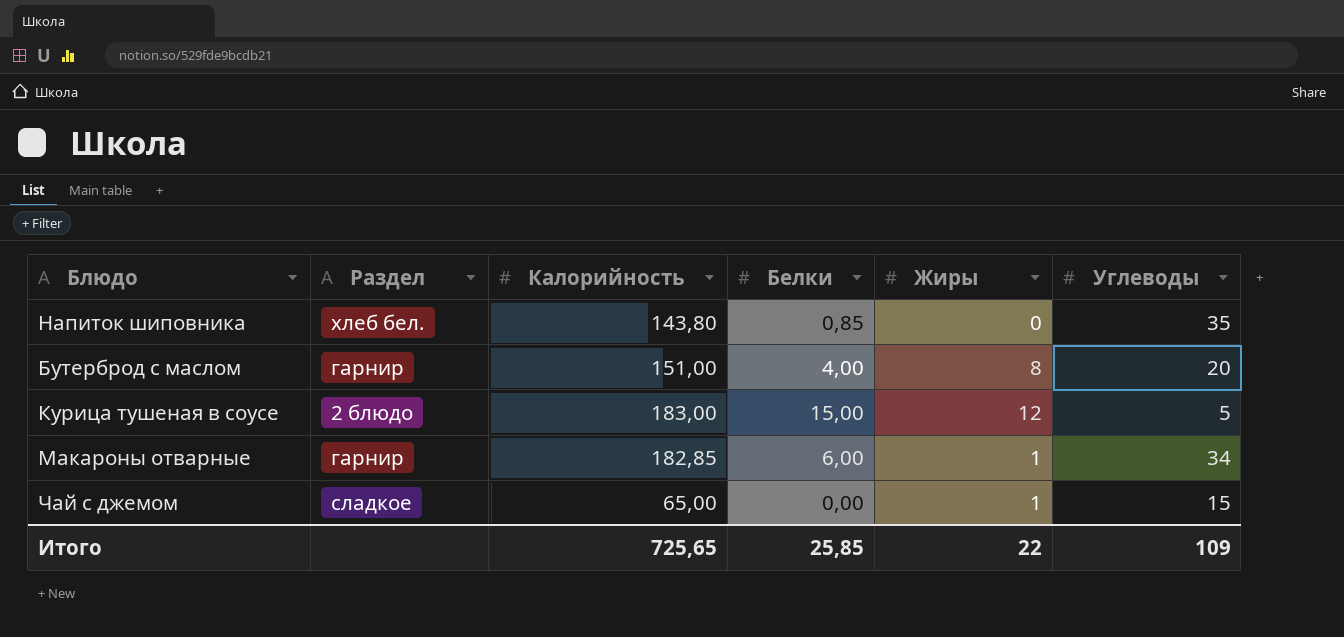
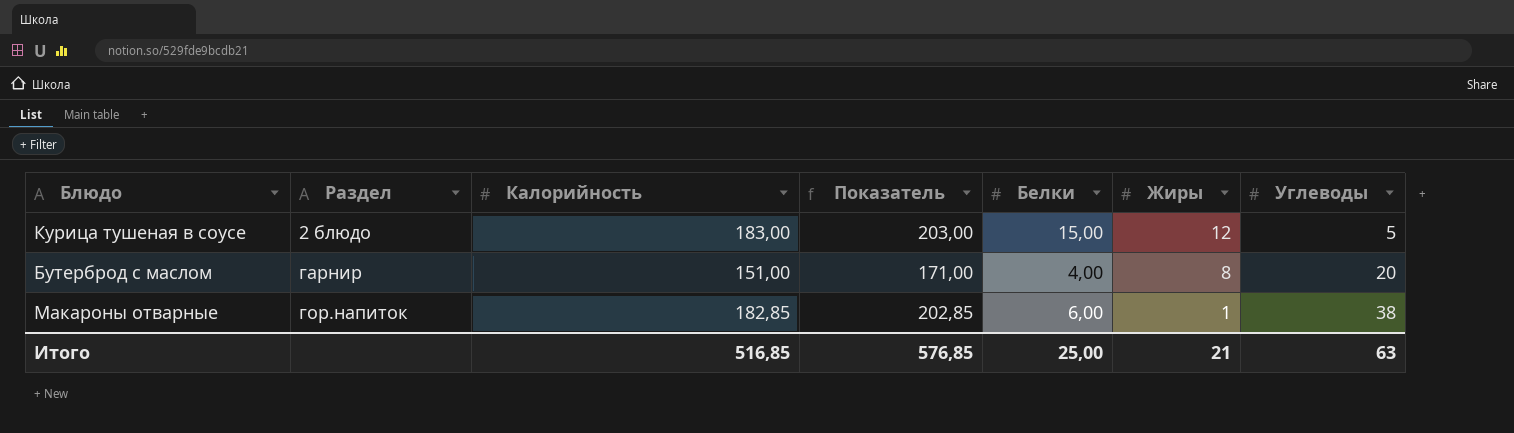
row order: none -> Раздел ascending
column Показатель | formula: none -> [Калорийность] + 20
row Напиток шиповника: хлеб бел. | 143,80 | 0,85 | 0 | 35 -> none
row Чай с джемом: сладкое | 65,00 | 0,00 | 1 | 15 -> none
Макароны отварные | Раздел: гарнир -> гор.напиток
Макароны отварные | Углеводы: 34 -> 38
Итого | Калорийность: 725,65 -> 516,85
Итого | Белки: 25,85 -> 25,00
Итого | Жиры: 22 -> 21
Итого | Углеводы: 109 -> 63

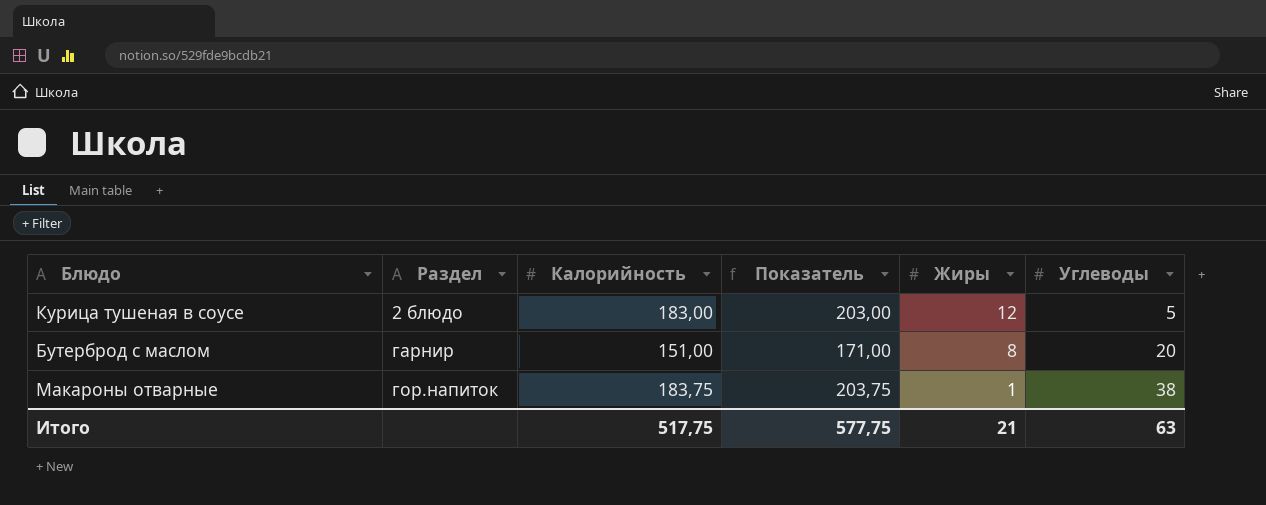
column Белки | position: 5 -> none
Макароны отварные | Калорийность: 182,85 -> 183,75
Макароны отварные | Показатель: 202,85 -> 203,75
Итого | Калорийность: 516,85 -> 517,75
Итого | Показатель: 576,85 -> 577,75

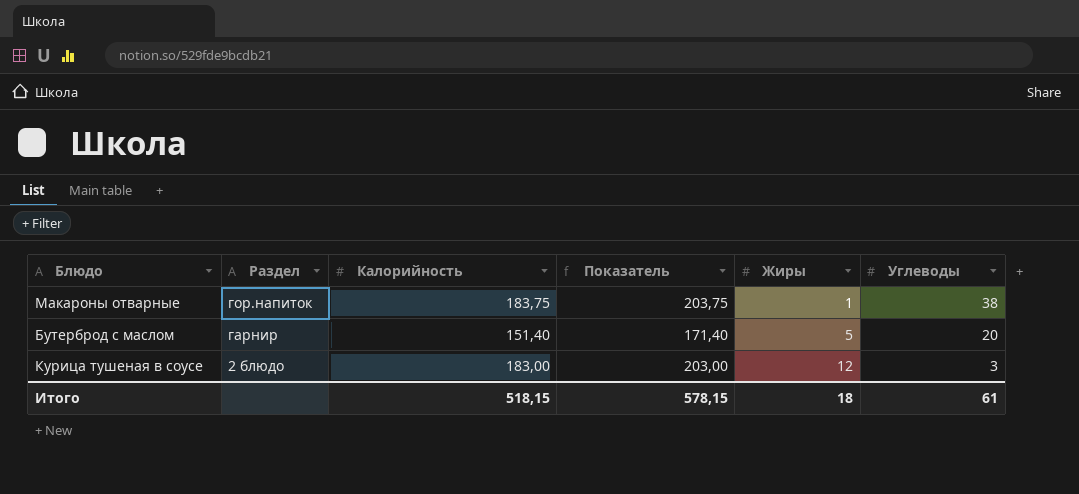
row order: Раздел ascending -> Раздел descending
Бутерброд с маслом | Калорийность: 151,00 -> 151,40
Бутерброд с маслом | Показатель: 171,00 -> 171,40
Бутерброд с маслом | Жиры: 8 -> 5
Курица тушеная в соусе | Углеводы: 5 -> 3
Итого | Калорийность: 517,75 -> 518,15
Итого | Показатель: 577,75 -> 578,15
Итого | Жиры: 21 -> 18
Итого | Углеводы: 63 -> 61

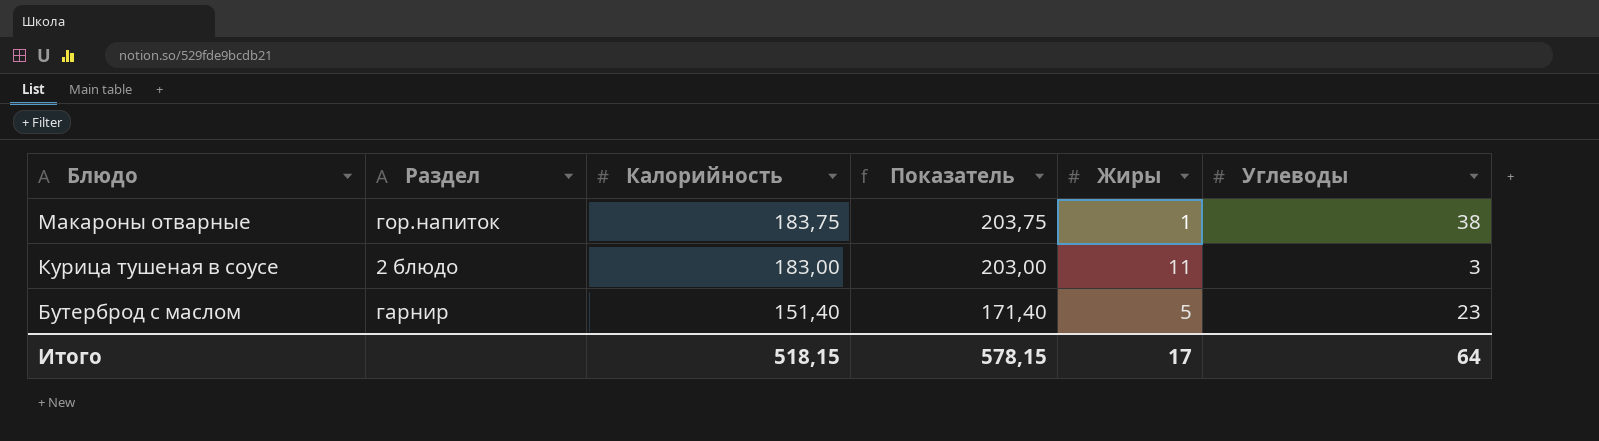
row order: Раздел descending -> Блюдо descending
Курица тушеная в соусе | Жиры: 12 -> 11
Бутерброд с маслом | Углеводы: 20 -> 23
Итого | Жиры: 18 -> 17
Итого | Углеводы: 61 -> 64

